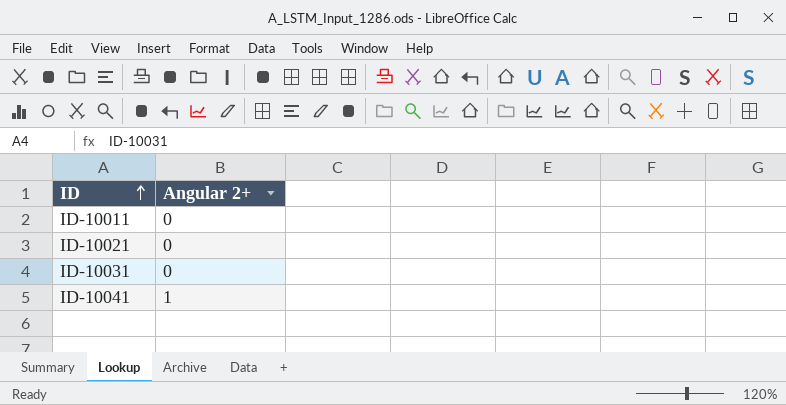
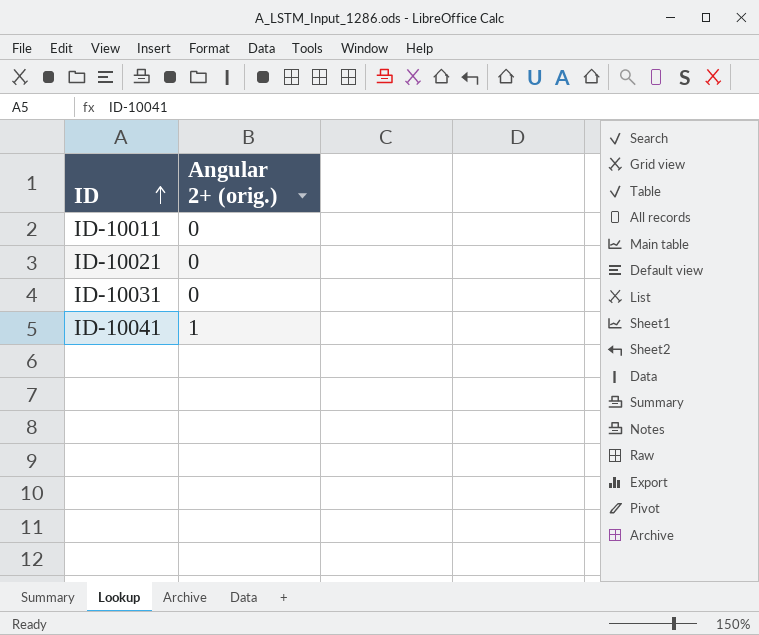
column name: Angular 2+ -> Angular 2+ (orig.)

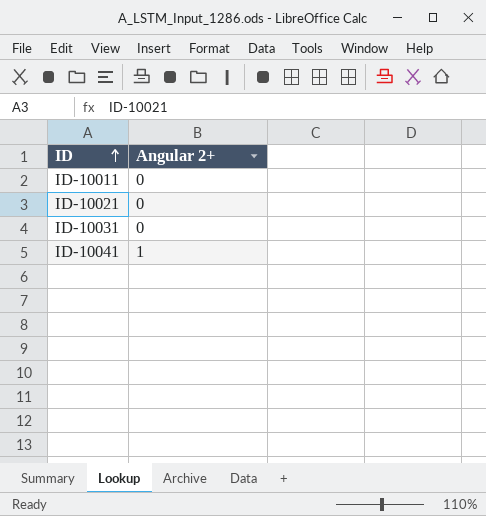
column name: Angular 2+ (orig.) -> Angular 2+

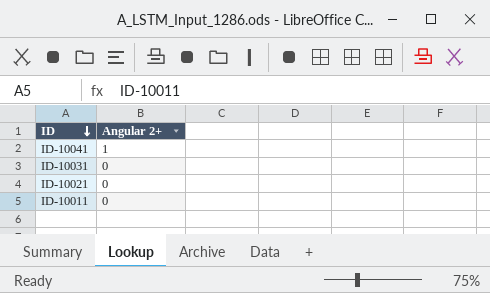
row order: ID ascending -> ID descending

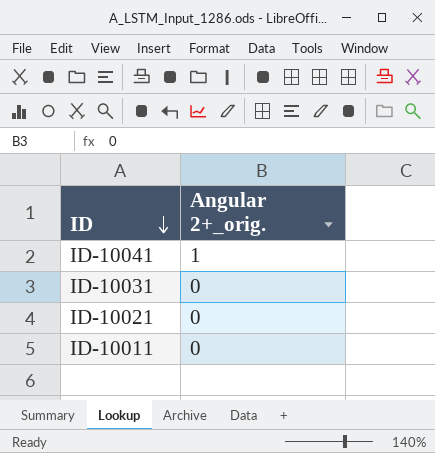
column name: Angular 2+ -> Angular 2+_orig.

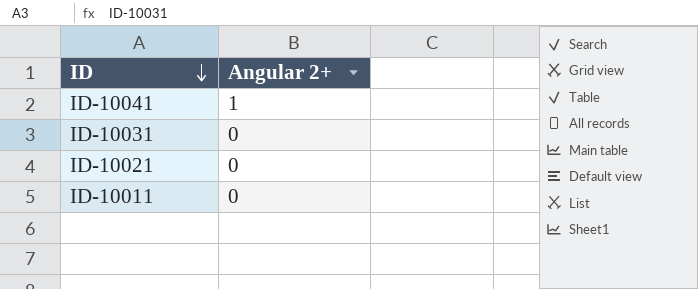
column name: Angular 2+_orig. -> Angular 2+

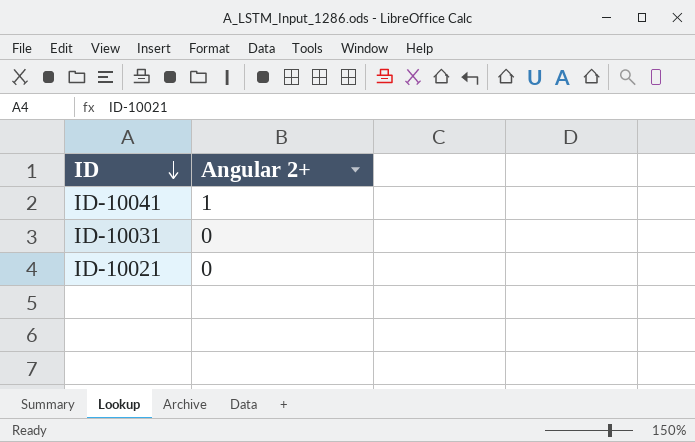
row ID-10011: 0 -> none

